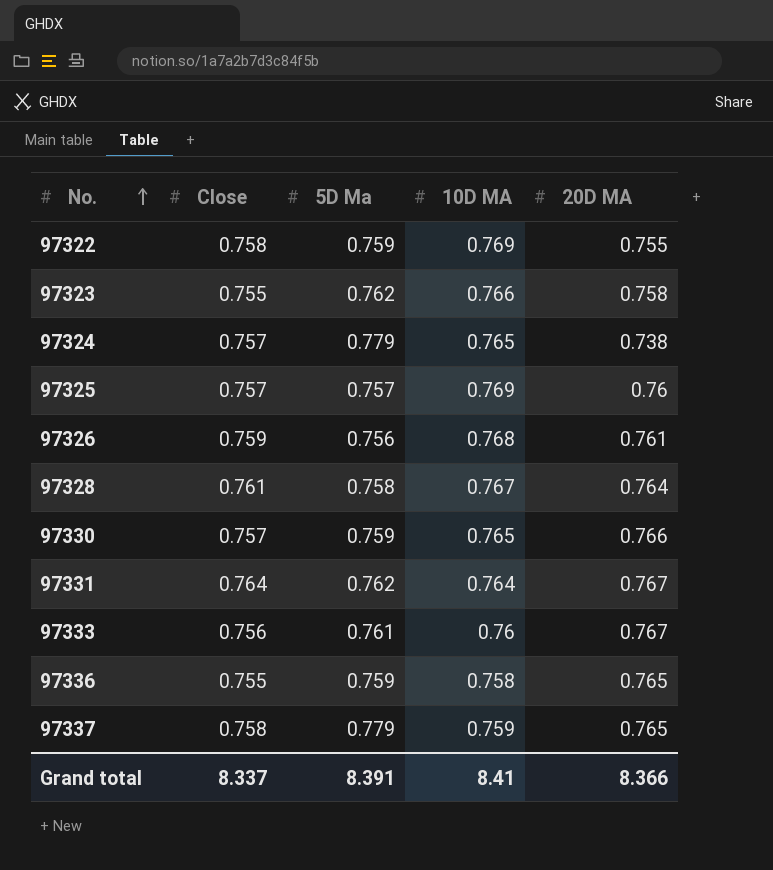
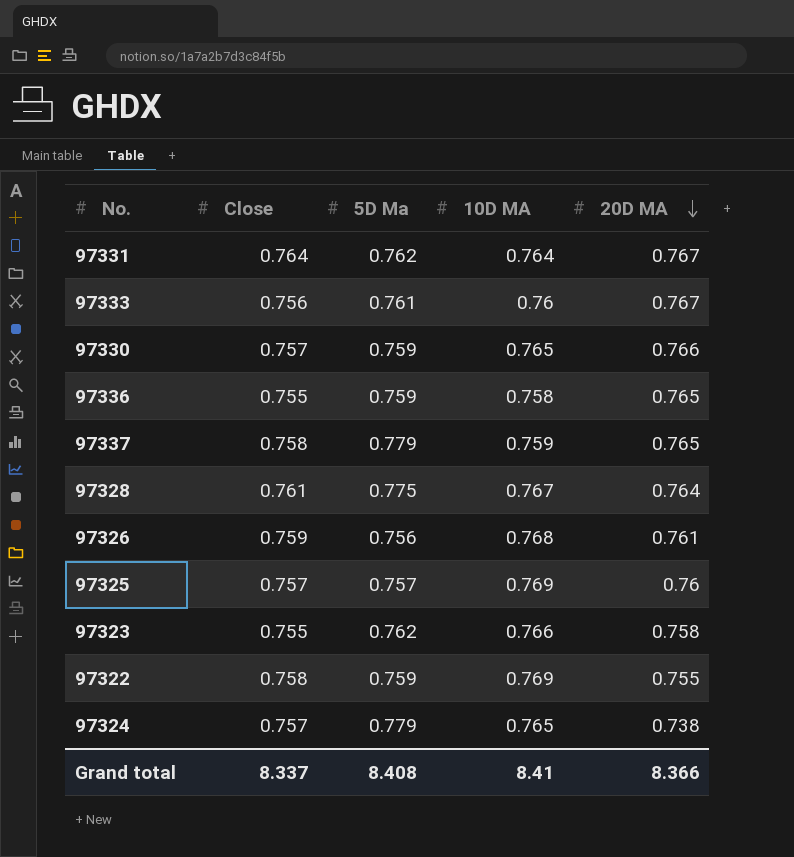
row order: No. ascending -> 20D MA descending
97328 | 5D Ma: 0.758 -> 0.775
Grand total | 5D Ma: 8.391 -> 8.408

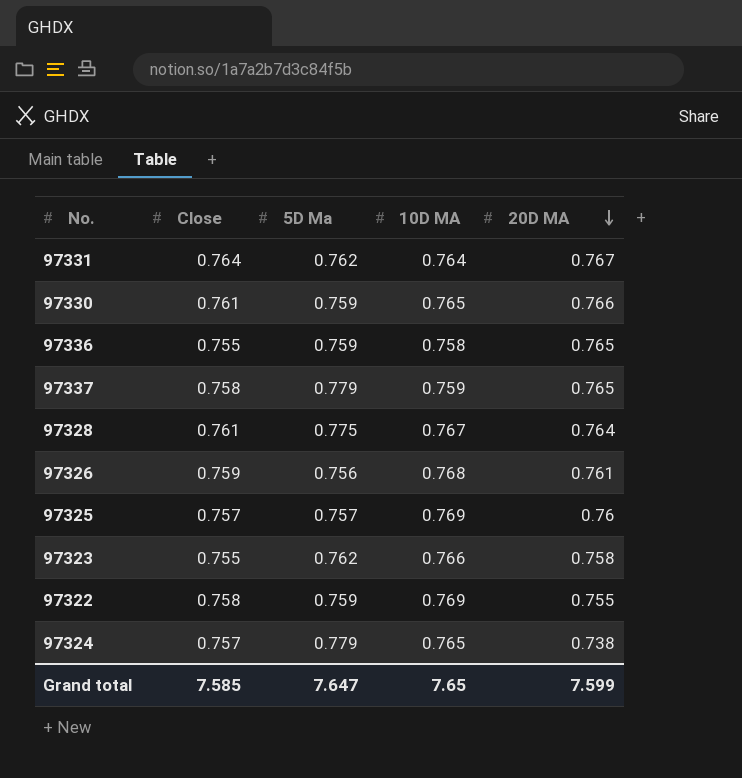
row 97333: 0.756 | 0.761 | 0.76 | 0.767 -> none
97330 | Close: 0.757 -> 0.761
Grand total | Close: 8.337 -> 7.585
Grand total | 5D Ma: 8.408 -> 7.647
Grand total | 10D MA: 8.41 -> 7.65
Grand total | 20D MA: 8.366 -> 7.599

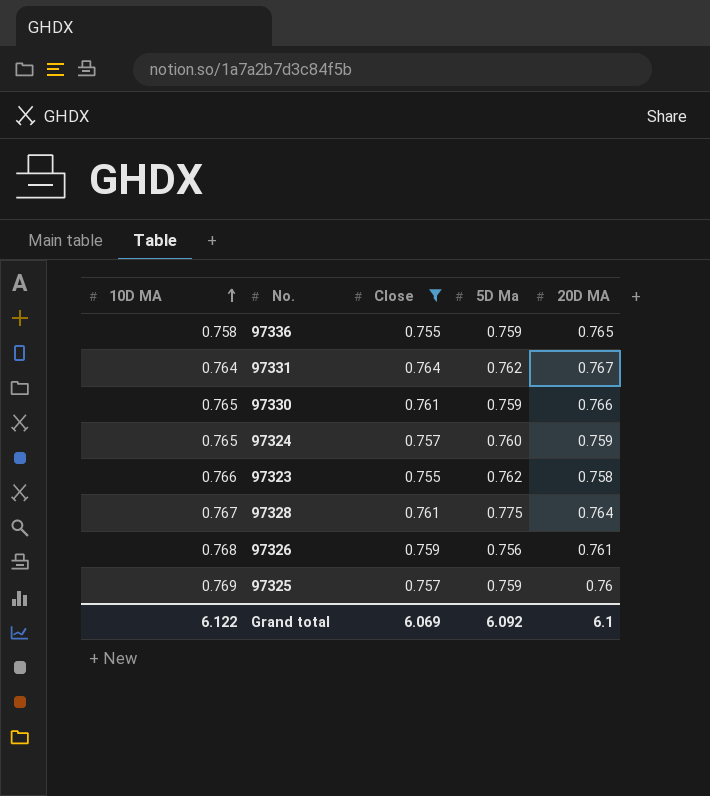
filter: none -> Close != 0.758
row order: 20D MA descending -> 10D MA ascending
column 10D MA | position: 4 -> 1
97324 | 5D Ma: 0.779 -> 0.760
97324 | 20D MA: 0.738 -> 0.759
97325 | 5D Ma: 0.757 -> 0.759
Grand total | 10D MA: 7.65 -> 6.122
Grand total | Close: 7.585 -> 6.069
Grand total | 5D Ma: 7.647 -> 6.092
Grand total | 20D MA: 7.599 -> 6.1

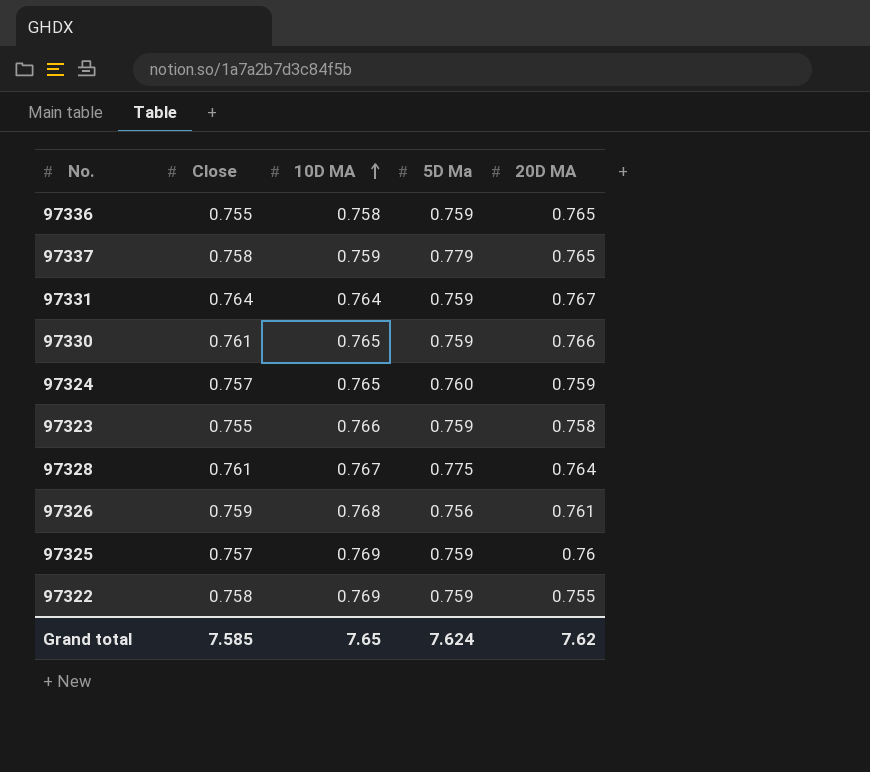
filter: Close != 0.758 -> none
column 10D MA | position: 1 -> 3
97331 | 5D Ma: 0.762 -> 0.759
97323 | 5D Ma: 0.762 -> 0.759
Grand total | Close: 6.069 -> 7.585
Grand total | 10D MA: 6.122 -> 7.65
Grand total | 5D Ma: 6.092 -> 7.624
Grand total | 20D MA: 6.1 -> 7.62

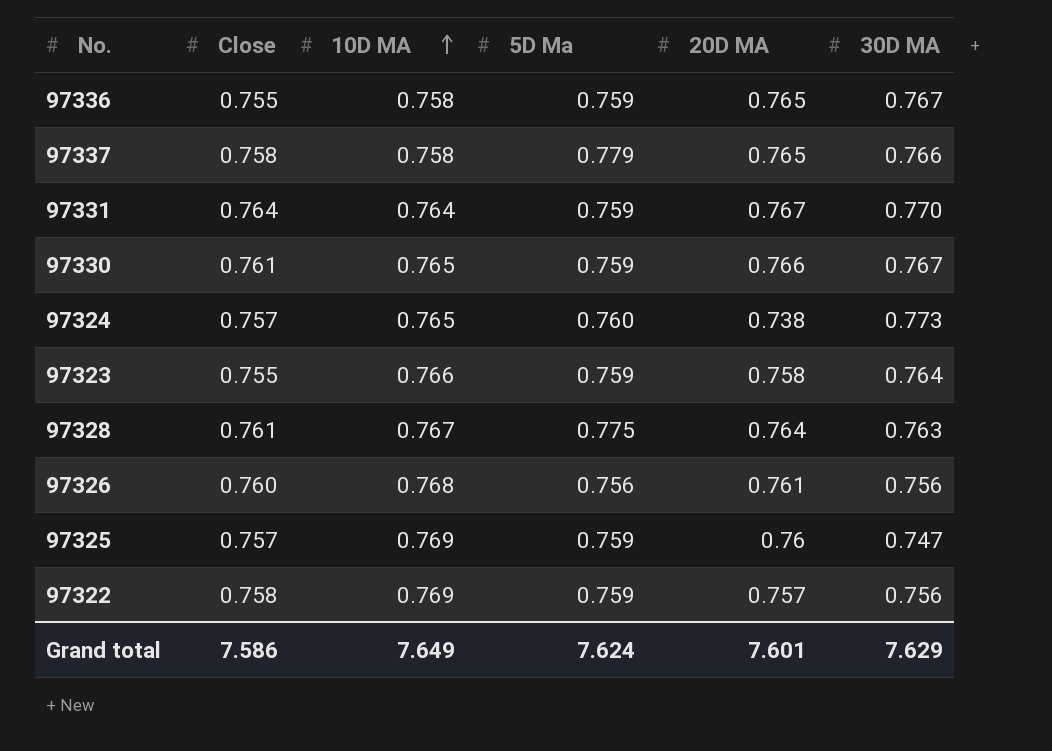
column 30D MA | position: none -> 6
97337 | 10D MA: 0.759 -> 0.758
97324 | 20D MA: 0.759 -> 0.738
97326 | Close: 0.759 -> 0.760
97322 | 20D MA: 0.755 -> 0.757
Grand total | Close: 7.585 -> 7.586
Grand total | 10D MA: 7.65 -> 7.649
Grand total | 20D MA: 7.62 -> 7.601

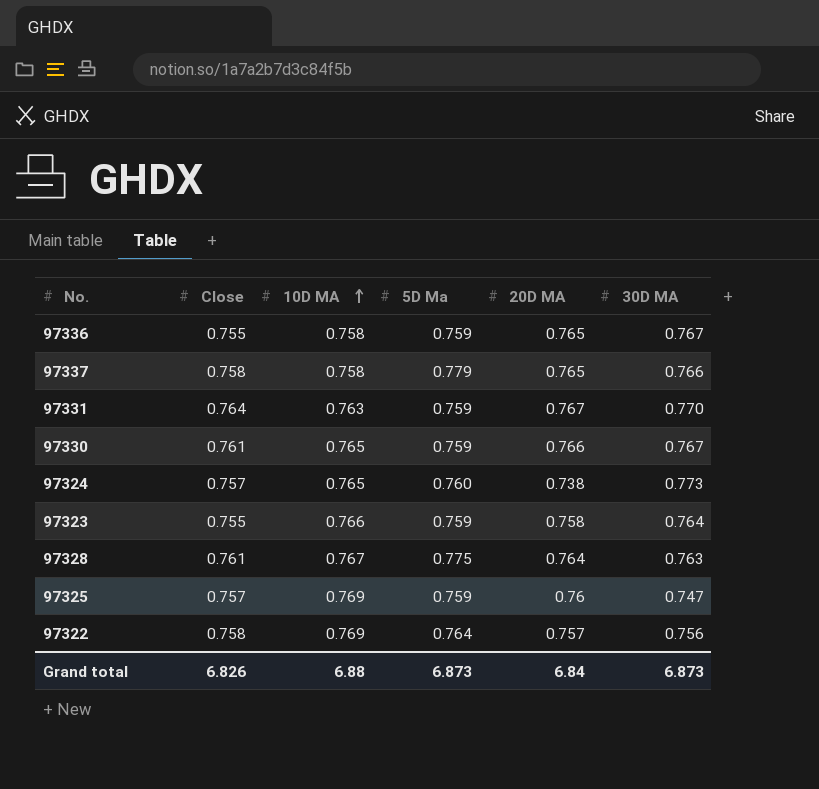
row 97326: 0.760 | 0.768 | 0.756 | 0.761 | 0.756 -> none
97331 | 10D MA: 0.764 -> 0.763
97322 | 5D Ma: 0.759 -> 0.764
Grand total | Close: 7.586 -> 6.826
Grand total | 10D MA: 7.649 -> 6.88
Grand total | 5D Ma: 7.624 -> 6.873
Grand total | 20D MA: 7.601 -> 6.84
Grand total | 30D MA: 7.629 -> 6.873

